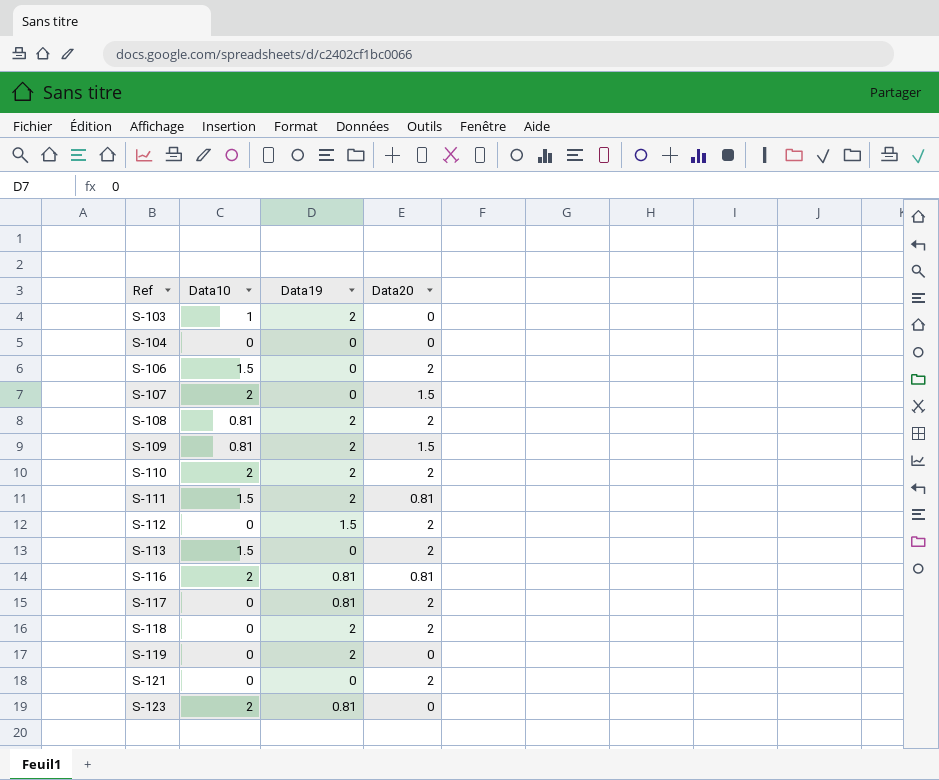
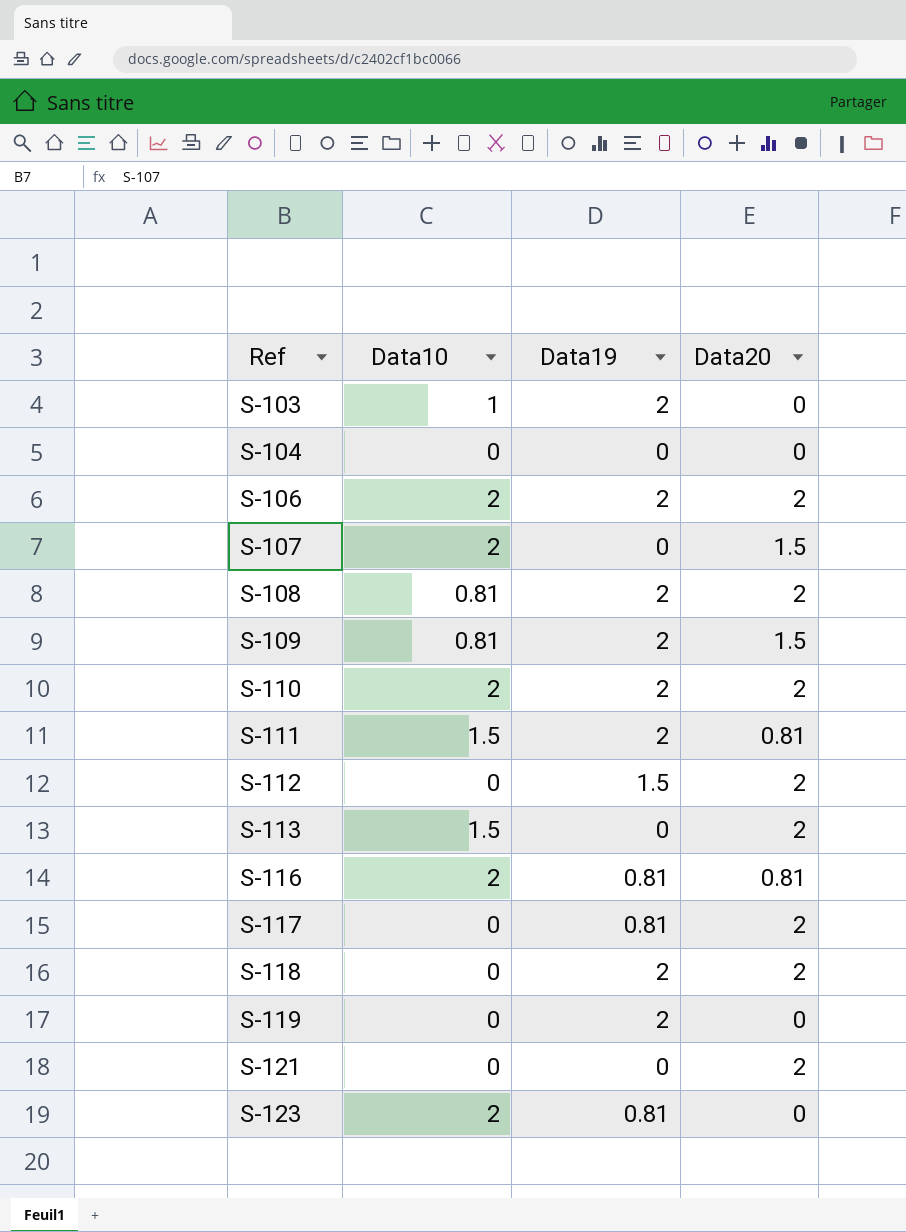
S-106 | Data10: 1.5 -> 2
S-106 | Data19: 0 -> 2

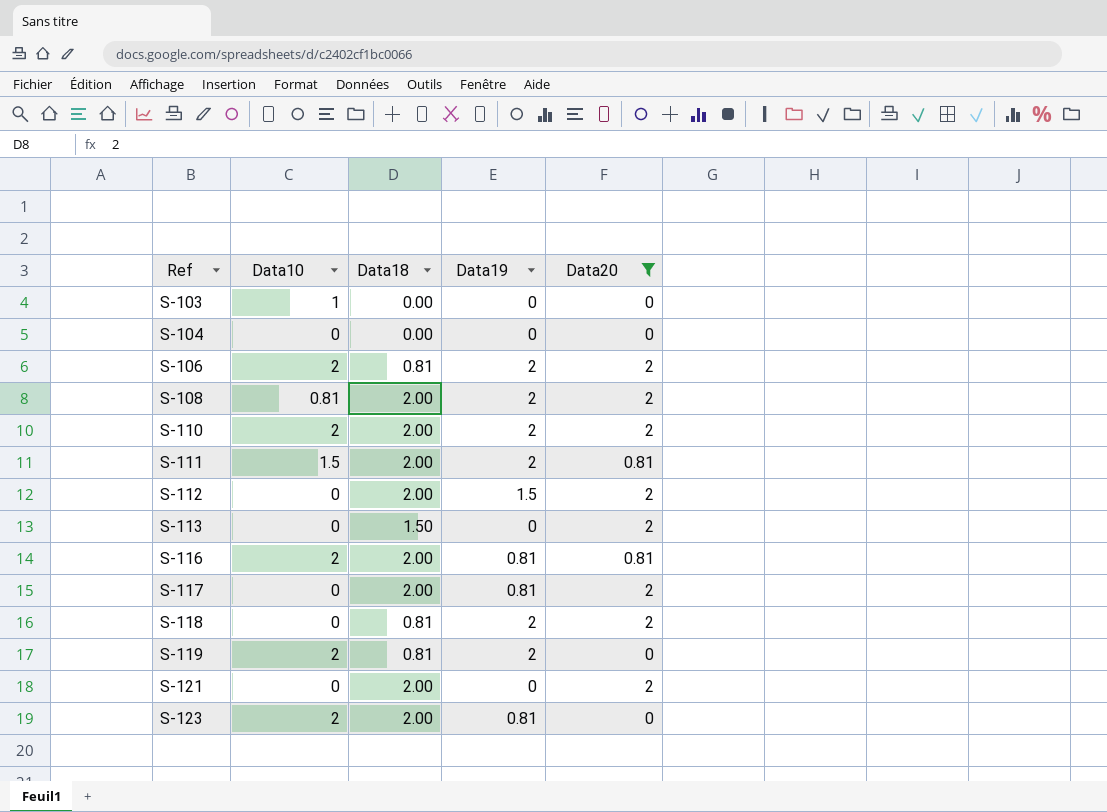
filter: none -> Data20 != 1.5
column Data18 | position: none -> 3
S-103 | Data19: 2 -> 0
S-113 | Data10: 1.5 -> 0
S-119 | Data10: 0 -> 2

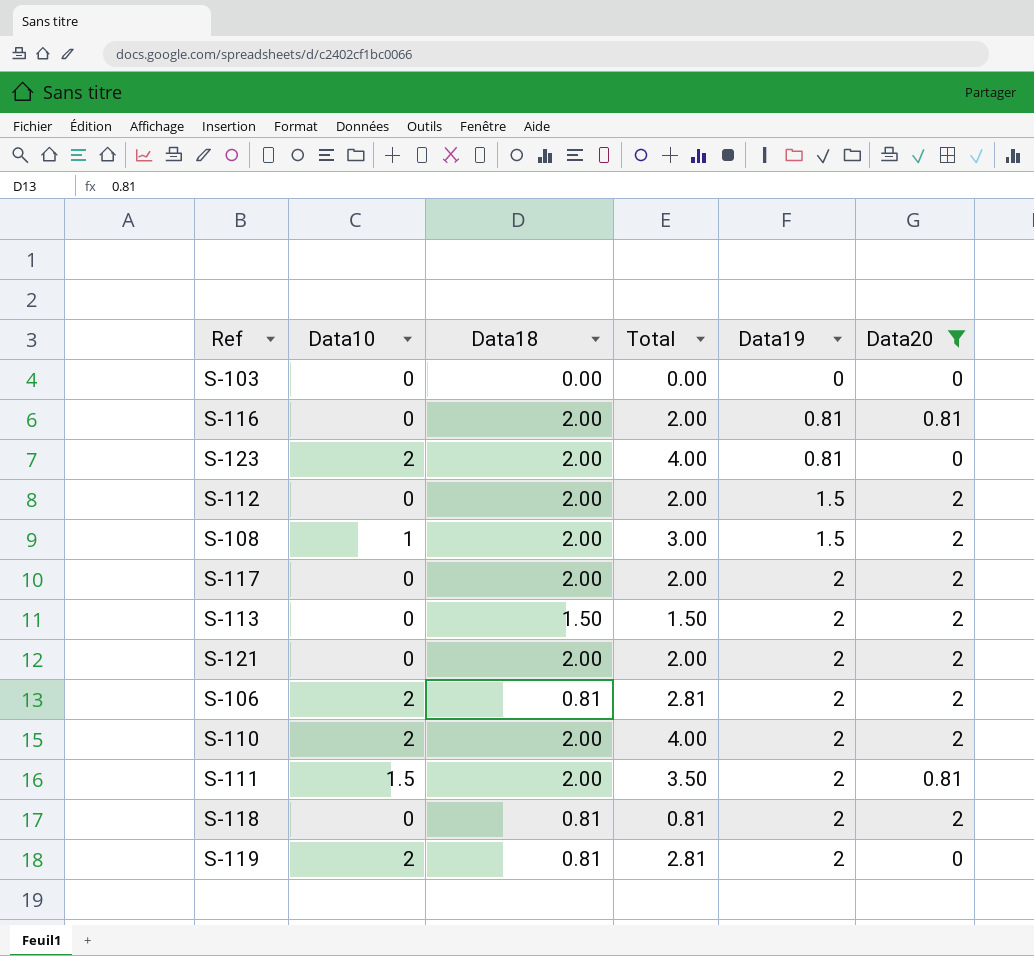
row order: Ref ascending -> Data19 ascending
column Total | formula: none -> [Data10] + [Data18]
row S-104: 0 | 0.00 | 0 | 0 -> none
S-103 | Data10: 1 -> 0
S-116 | Data10: 2 -> 0
S-108 | Data10: 0.81 -> 1
S-108 | Data19: 2 -> 1.5
S-117 | Data19: 0.81 -> 2
S-113 | Data19: 0 -> 2
S-121 | Data19: 0 -> 2

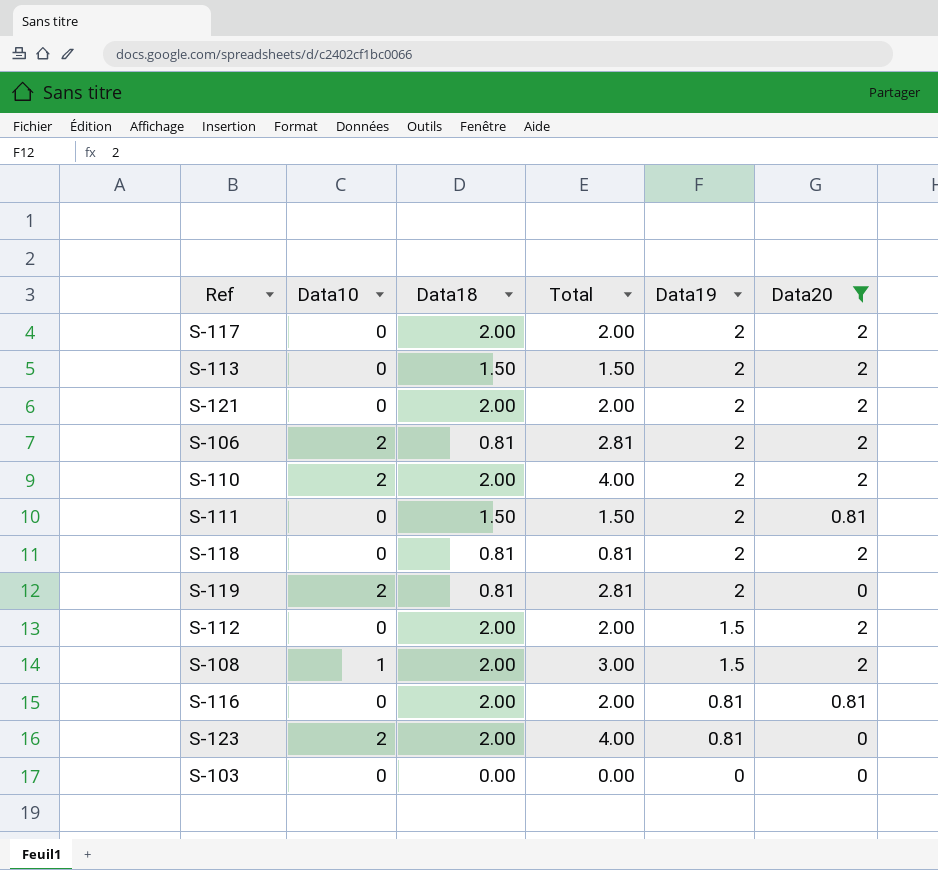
row order: Data19 ascending -> Data19 descending
S-111 | Data10: 1.5 -> 0
S-111 | Data18: 2.00 -> 1.50
S-111 | Total: 3.50 -> 1.50

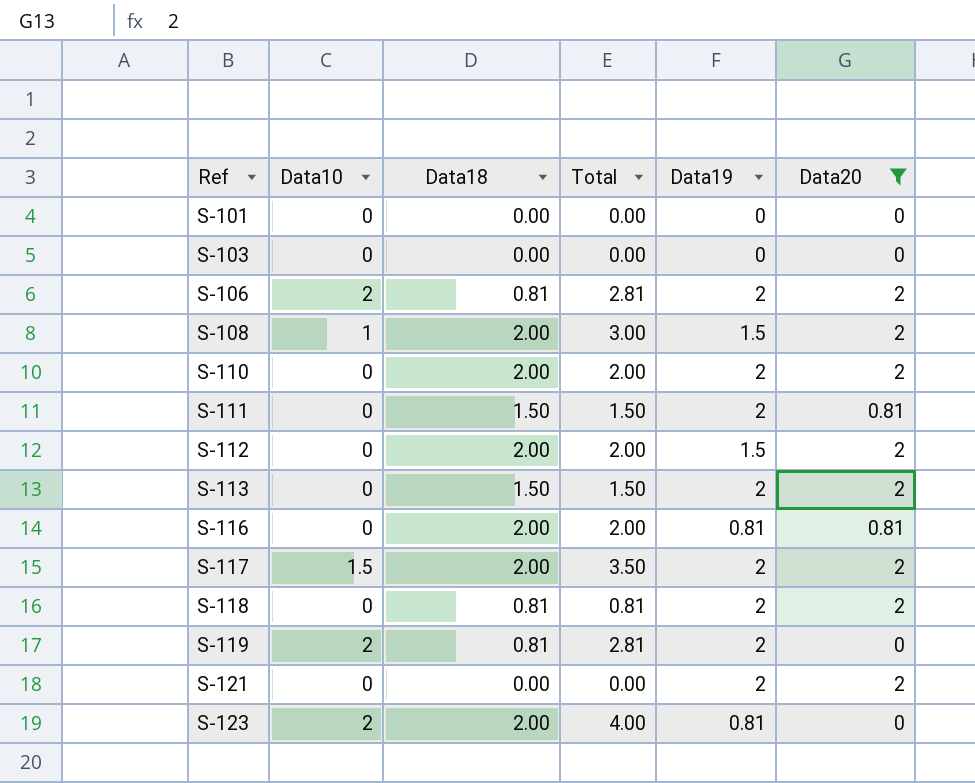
row order: Data19 descending -> Ref ascending
row S-101: none -> 0 | 0.00 | 0.00 | 0 | 0
S-110 | Data10: 2 -> 0
S-110 | Total: 4.00 -> 2.00
S-117 | Data10: 0 -> 1.5
S-117 | Total: 2.00 -> 3.50
S-121 | Data18: 2.00 -> 0.00
S-121 | Total: 2.00 -> 0.00

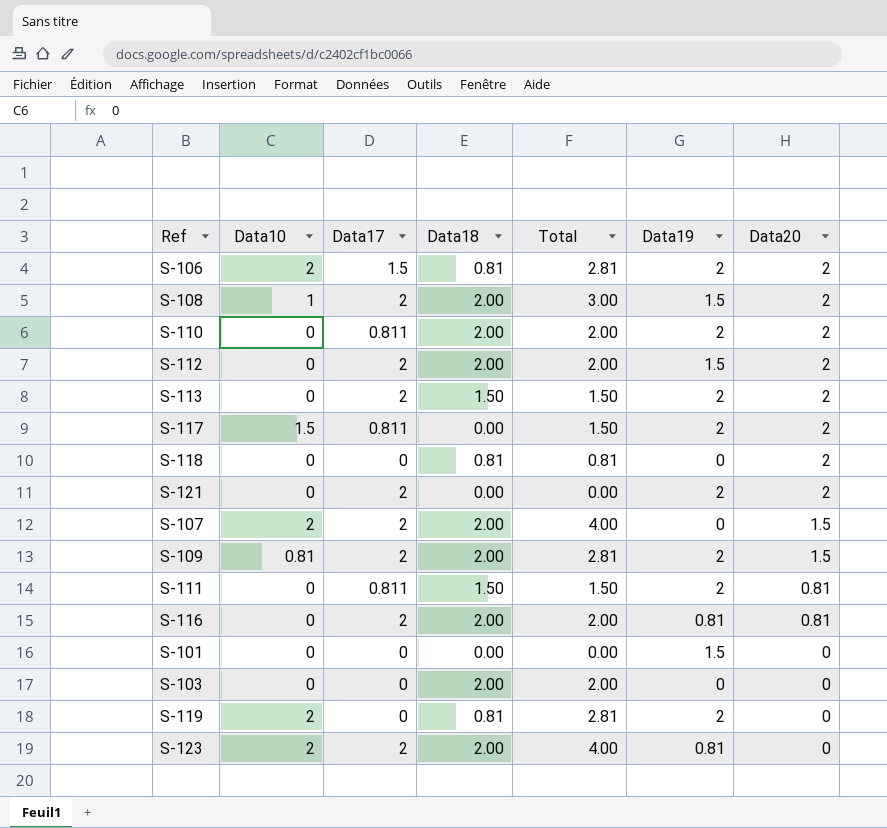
filter: Data20 != 1.5 -> none
row order: Ref ascending -> Data20 descending
column Data17 | position: none -> 3
S-117 | Data18: 2.00 -> 0.00
S-117 | Total: 3.50 -> 1.50
S-118 | Data19: 2 -> 0
S-101 | Data19: 0 -> 1.5
S-103 | Data18: 0.00 -> 2.00
S-103 | Total: 0.00 -> 2.00

